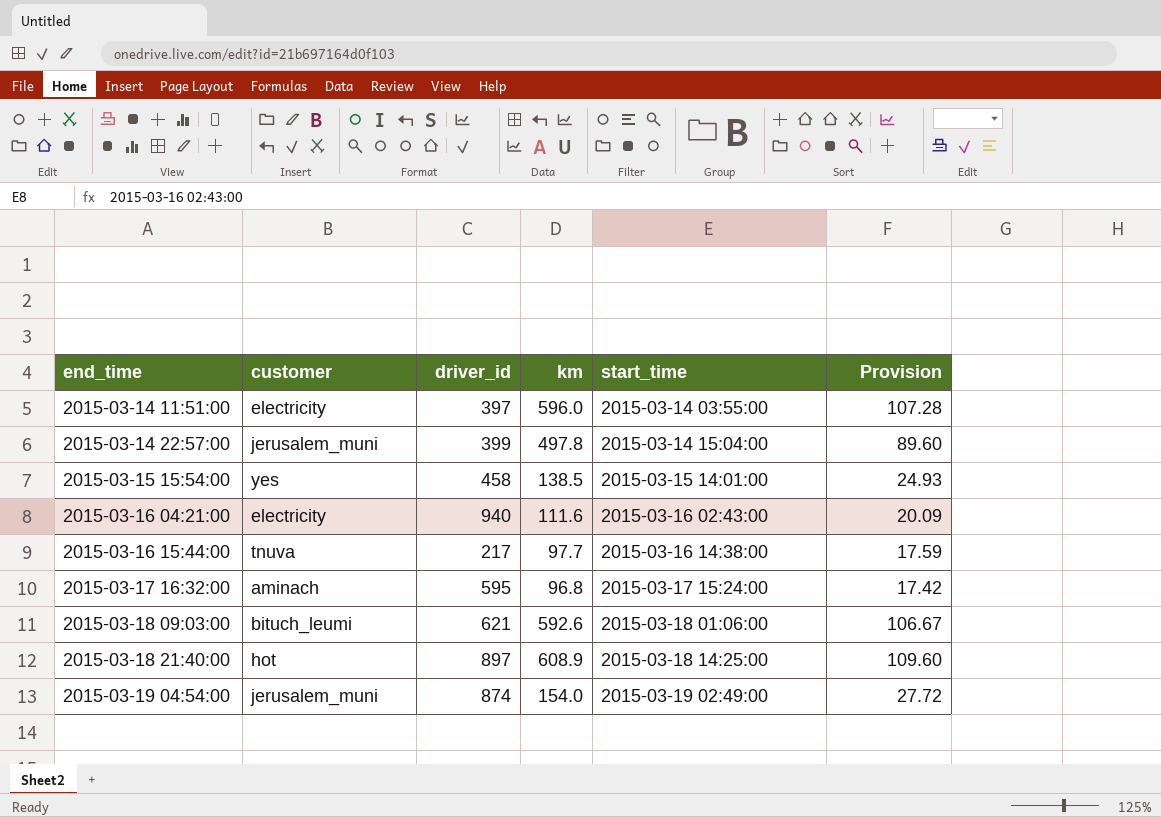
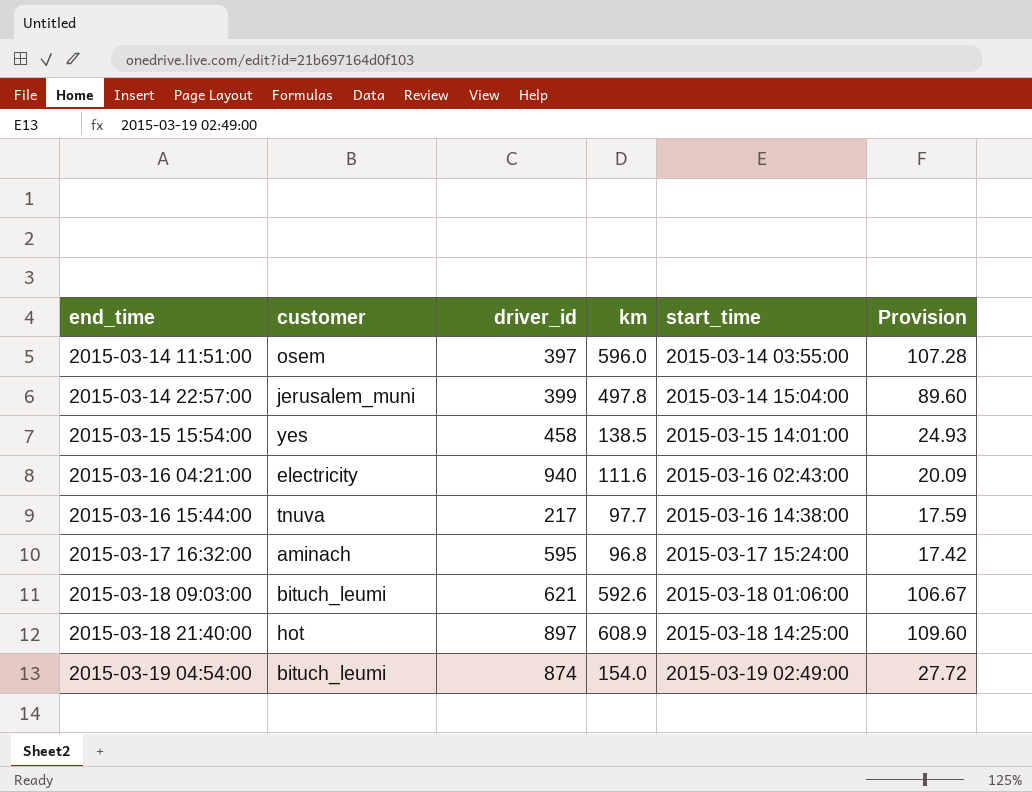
2015-03-14 11:51:00 | customer: electricity -> osem
2015-03-19 04:54:00 | customer: jerusalem_muni -> bituch_leumi

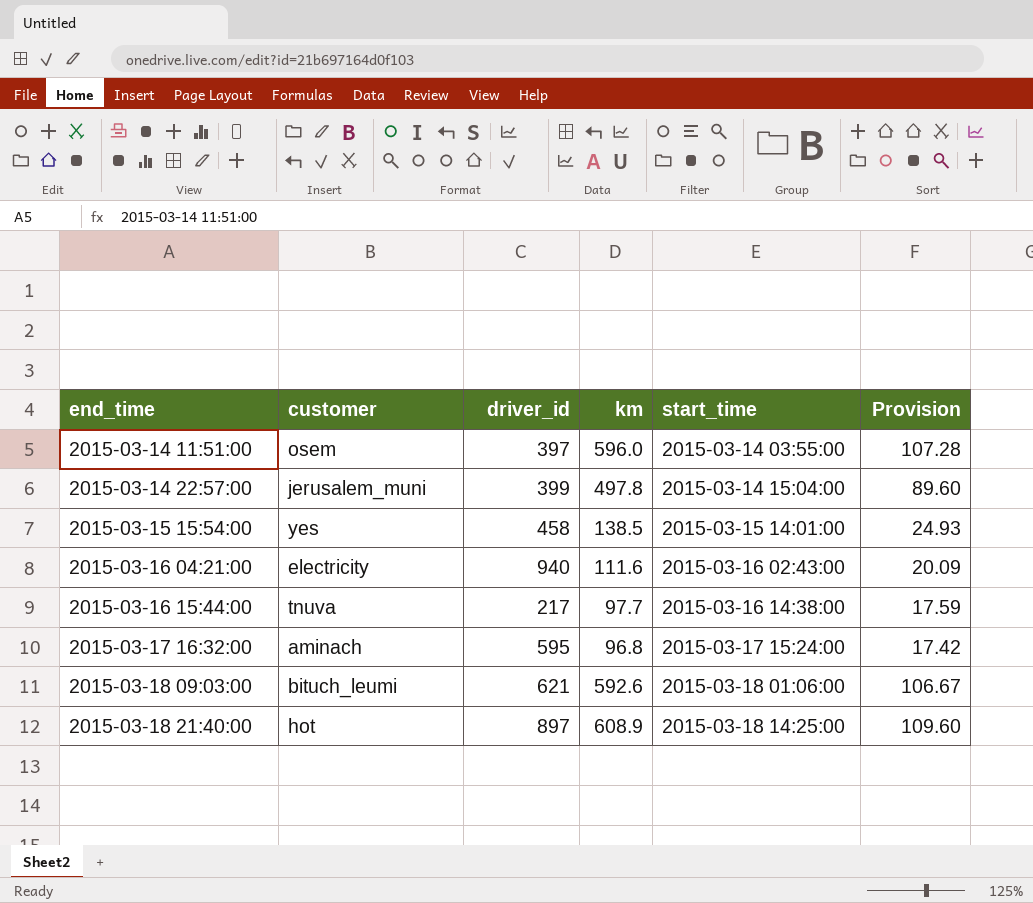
row 2015-03-19 04:54:00: bituch_leumi | 874 | 154.0 | 2015-03-19 02:49:00 | 27.72 -> none

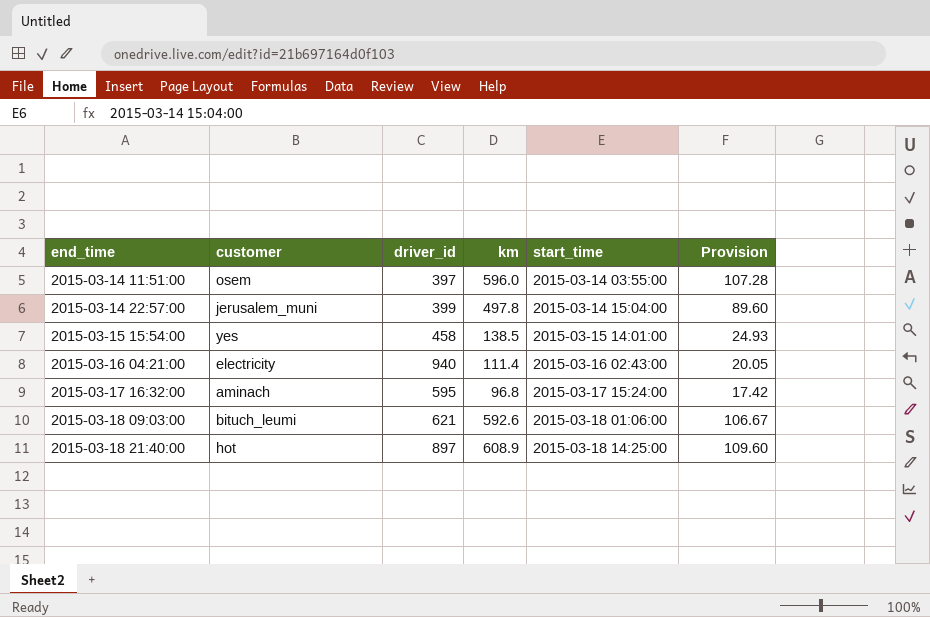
row 2015-03-16 15:44:00: tnuva | 217 | 97.7 | 2015-03-16 14:38:00 | 17.59 -> none
2015-03-16 04:21:00 | km: 111.6 -> 111.4
2015-03-16 04:21:00 | Provision: 20.09 -> 20.05

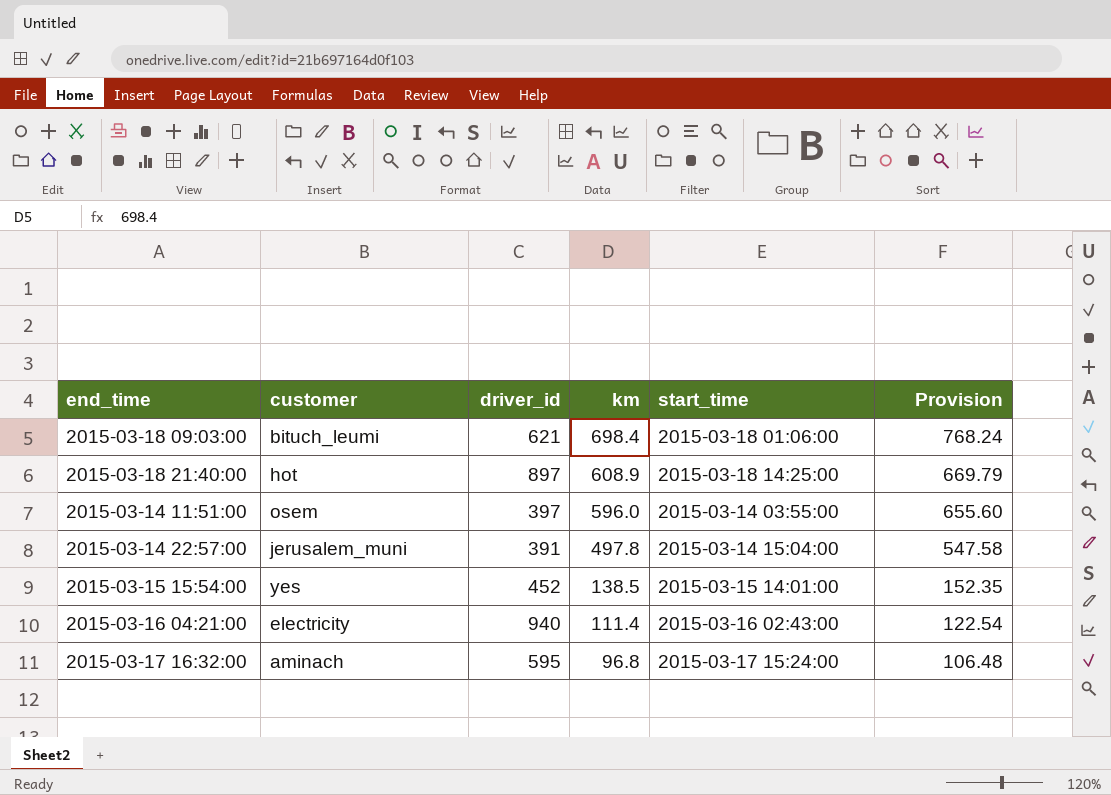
row order: end_time ascending -> km descending
column Provision | formula: [km] * 0.18 -> [km] * 1.1
2015-03-18 09:03:00 | km: 592.6 -> 698.4
2015-03-14 22:57:00 | driver_id: 399 -> 391
2015-03-15 15:54:00 | driver_id: 458 -> 452

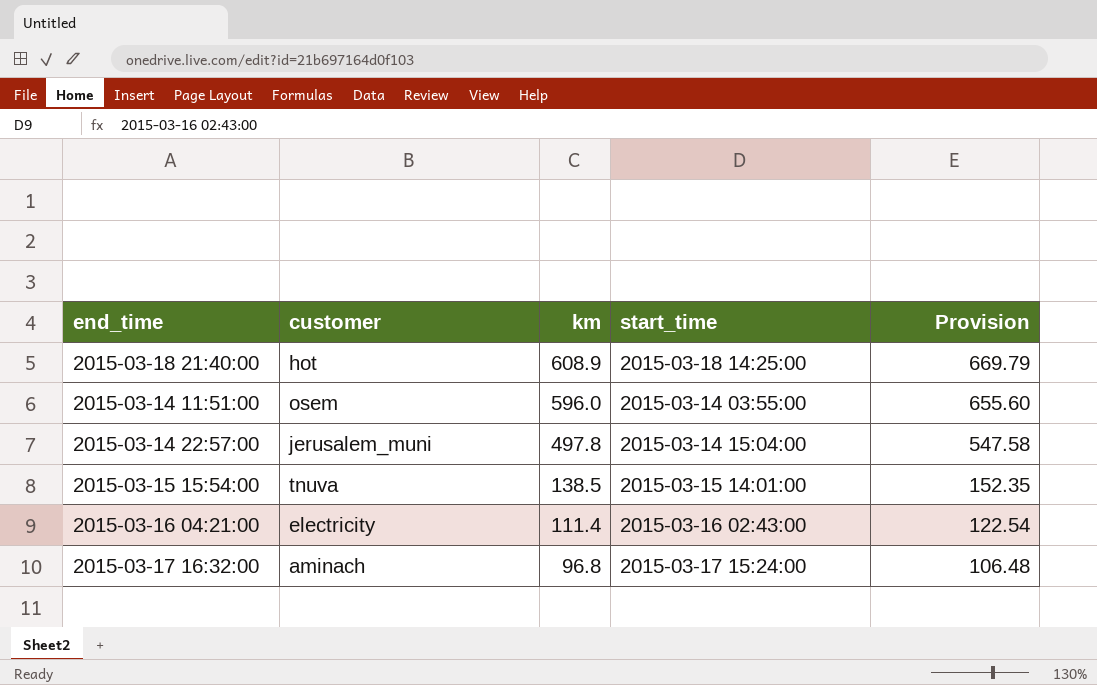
column driver_id | position: 3 -> none
row 2015-03-18 09:03:00: bituch_leumi | 621 | 698.4 | 2015-03-18 01:06:00 | 768.24 -> none
2015-03-15 15:54:00 | customer: yes -> tnuva

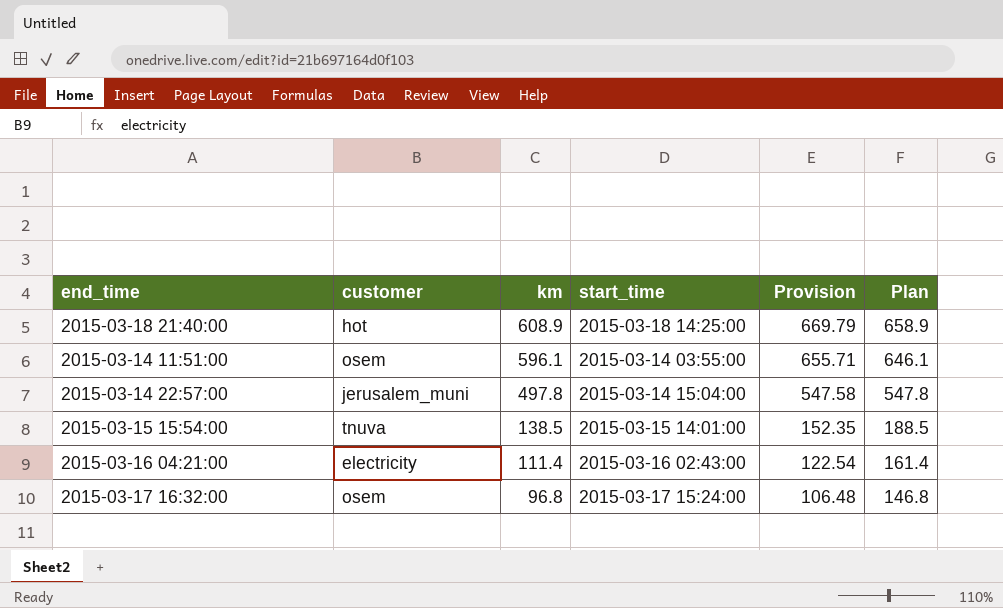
column Plan | formula: none -> [km] + 50
2015-03-14 11:51:00 | km: 596.0 -> 596.1
2015-03-14 11:51:00 | Provision: 655.60 -> 655.71
2015-03-17 16:32:00 | customer: aminach -> osem

